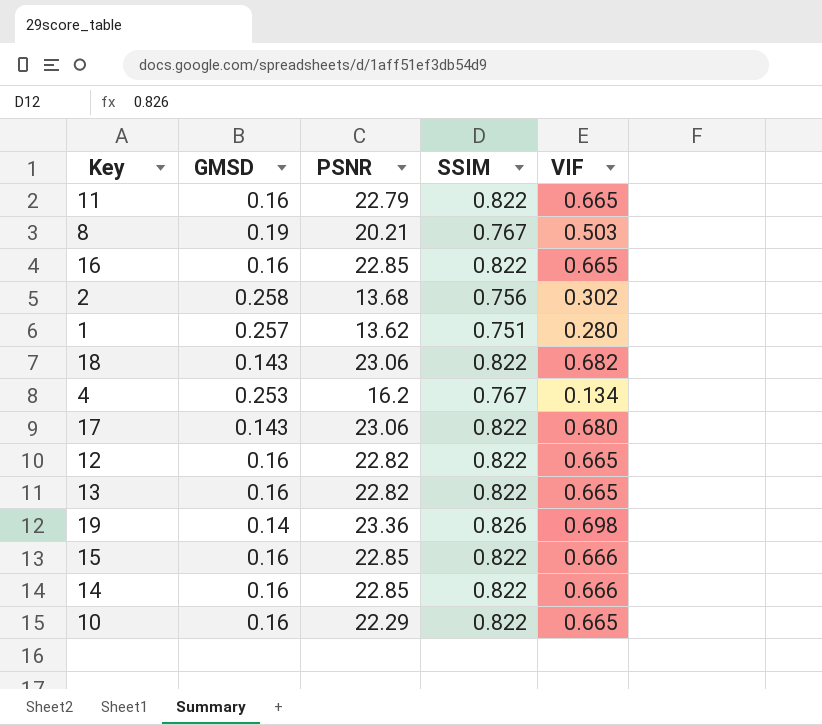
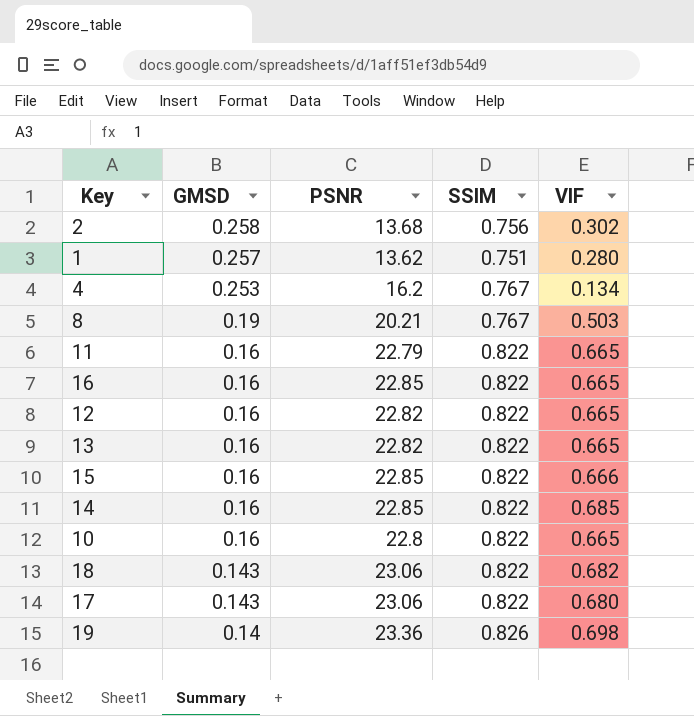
row order: none -> GMSD descending
14 | VIF: 0.666 -> 0.685
10 | PSNR: 22.29 -> 22.8

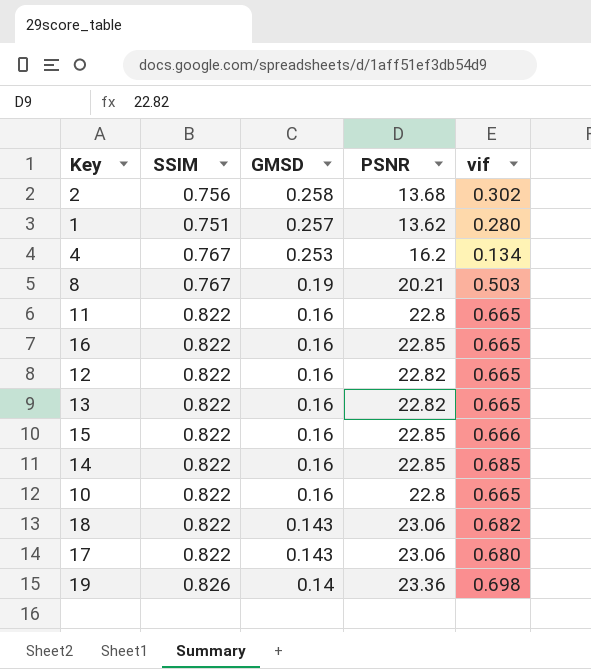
column SSIM | position: 4 -> 2
column name: VIF -> vif
11 | PSNR: 22.79 -> 22.8

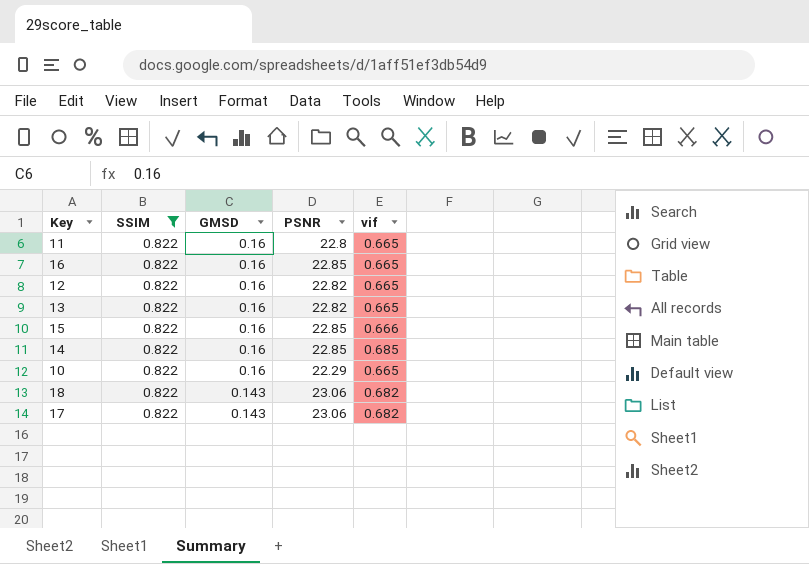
filter: none -> SSIM = 0.822
10 | PSNR: 22.8 -> 22.29
17 | vif: 0.680 -> 0.682

